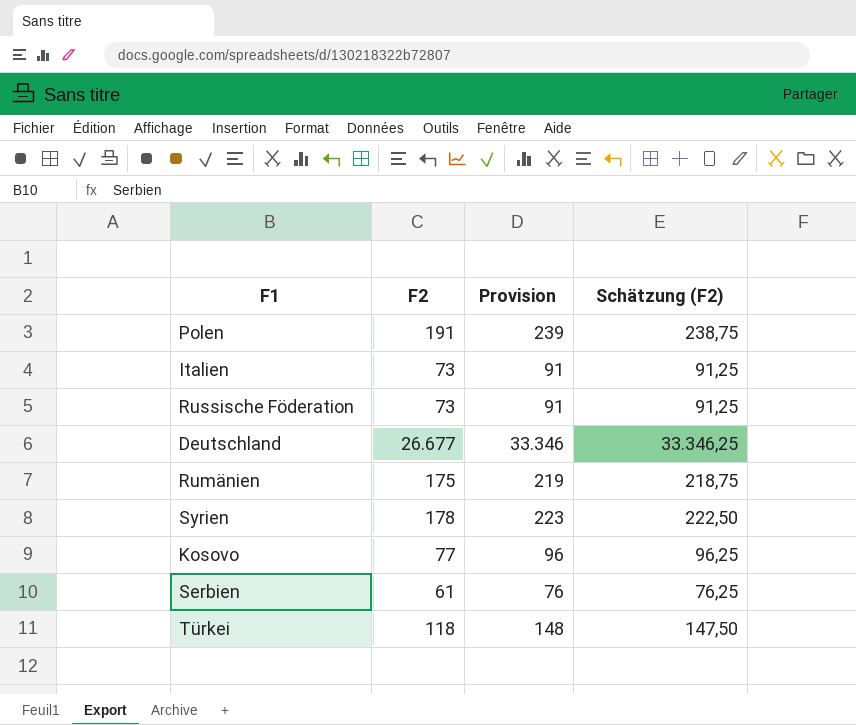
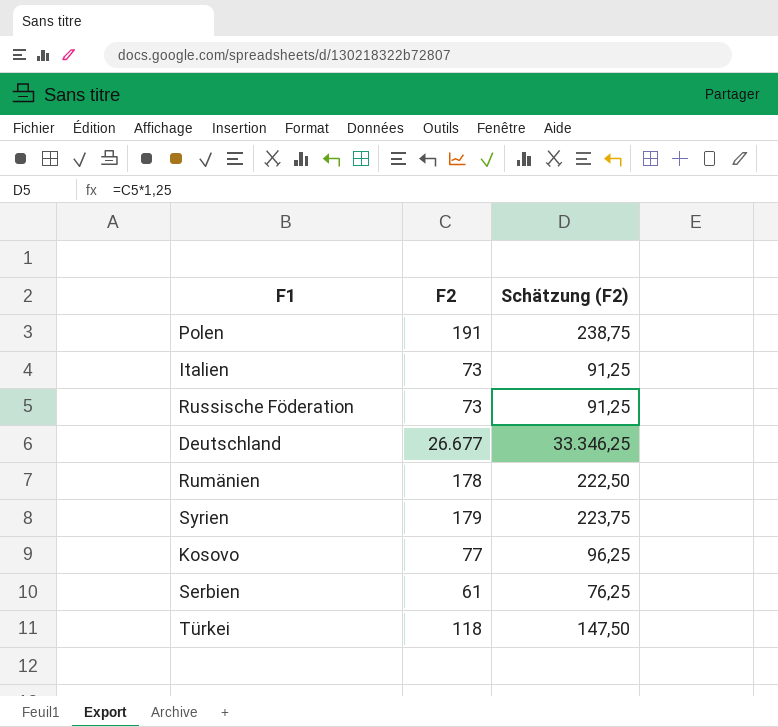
column Provision | formula: [F2] * 1,25 -> none
Rumänien | F2: 175 -> 178
Rumänien | Schätzung (F2): 218,75 -> 222,50
Syrien | F2: 178 -> 179
Syrien | Schätzung (F2): 222,50 -> 223,75

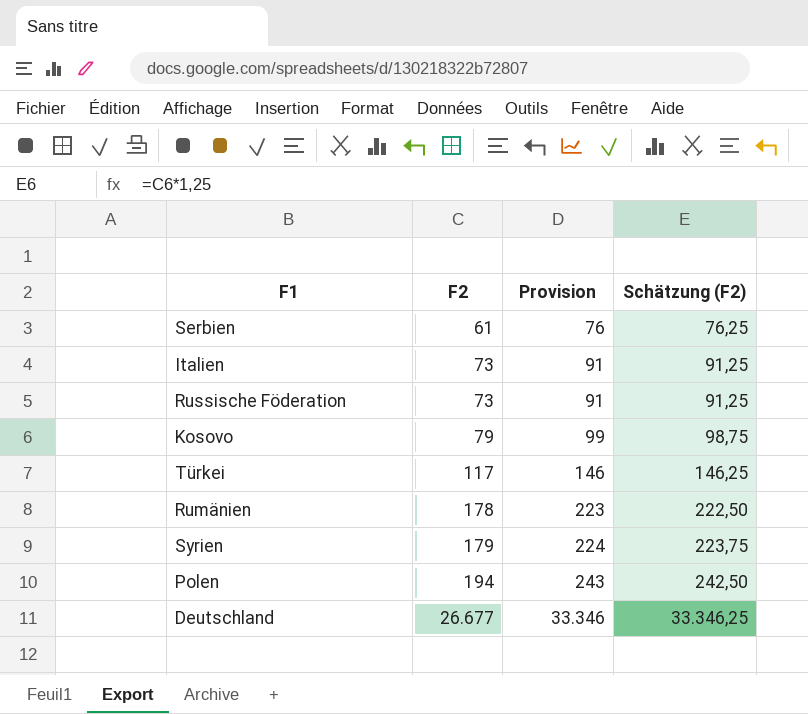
row order: none -> F2 ascending
column Provision | formula: none -> [F2] * 1,25
Kosovo | F2: 77 -> 79
Kosovo | Schätzung (F2): 96,25 -> 98,75
Türkei | F2: 118 -> 117
Türkei | Schätzung (F2): 147,50 -> 146,25
Polen | F2: 191 -> 194
Polen | Schätzung (F2): 238,75 -> 242,50

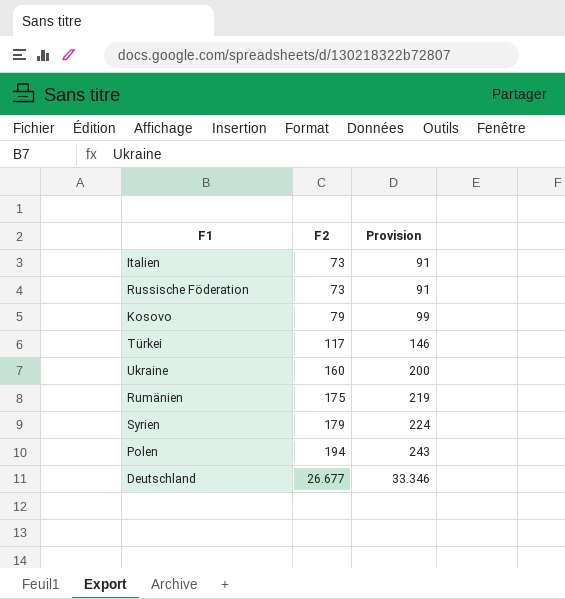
column Schätzung (F2) | formula: [F2] * 1,25 -> none
row Serbien: 61 | 76 | 76,25 -> none
row Ukraine: none -> 160 | 200
Rumänien | F2: 178 -> 175
Rumänien | Provision: 223 -> 219

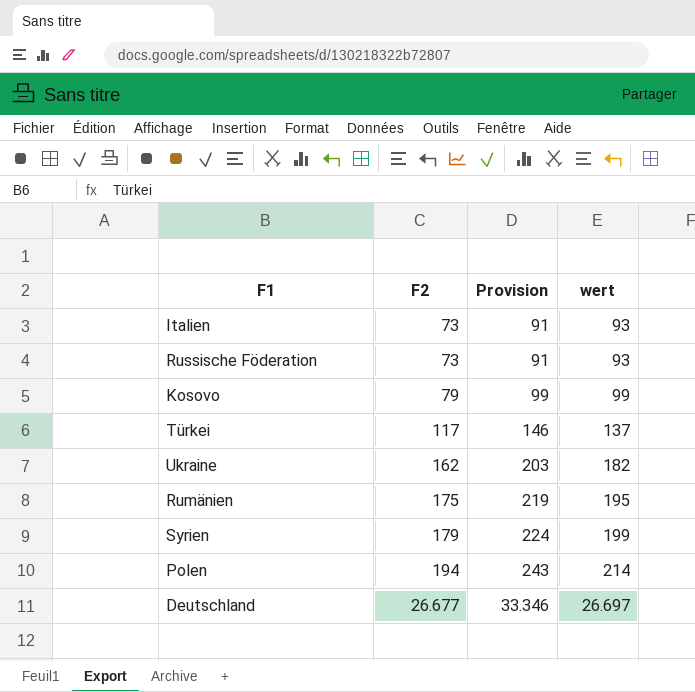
column wert | formula: none -> [F2] + 20
Ukraine | F2: 160 -> 162
Ukraine | Provision: 200 -> 203

